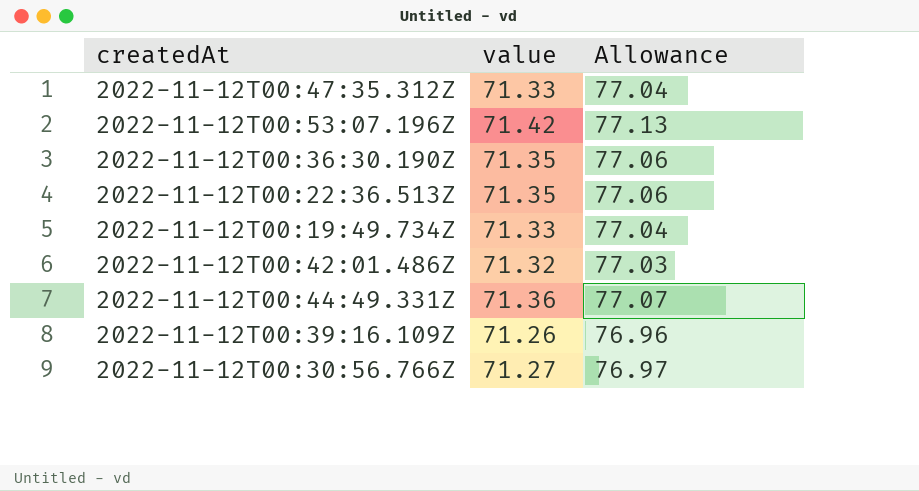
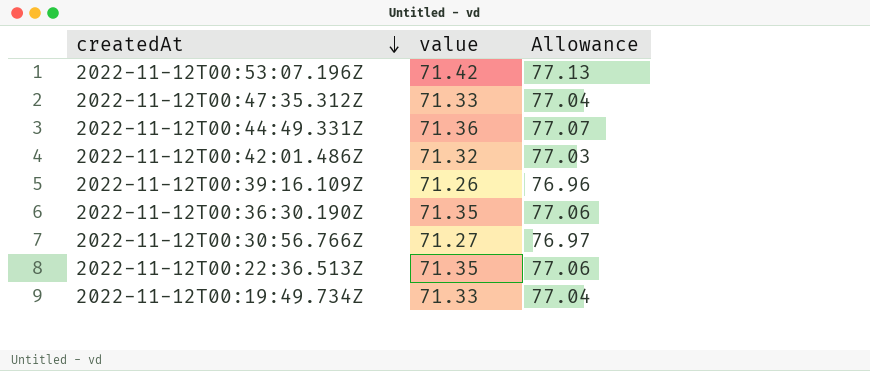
row order: none -> createdAt descending

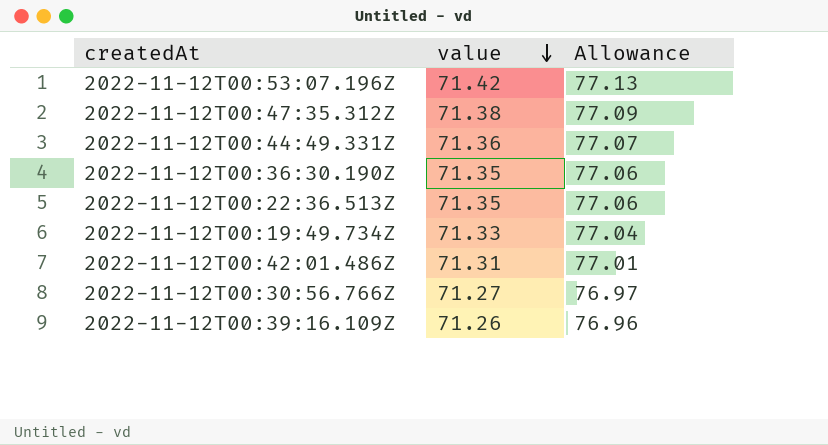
row order: createdAt descending -> value descending
2022-11-12T00:47:35.312Z | value: 71.33 -> 71.38
2022-11-12T00:47:35.312Z | Allowance: 77.04 -> 77.09
2022-11-12T00:42:01.486Z | value: 71.32 -> 71.31
2022-11-12T00:42:01.486Z | Allowance: 77.03 -> 77.01

